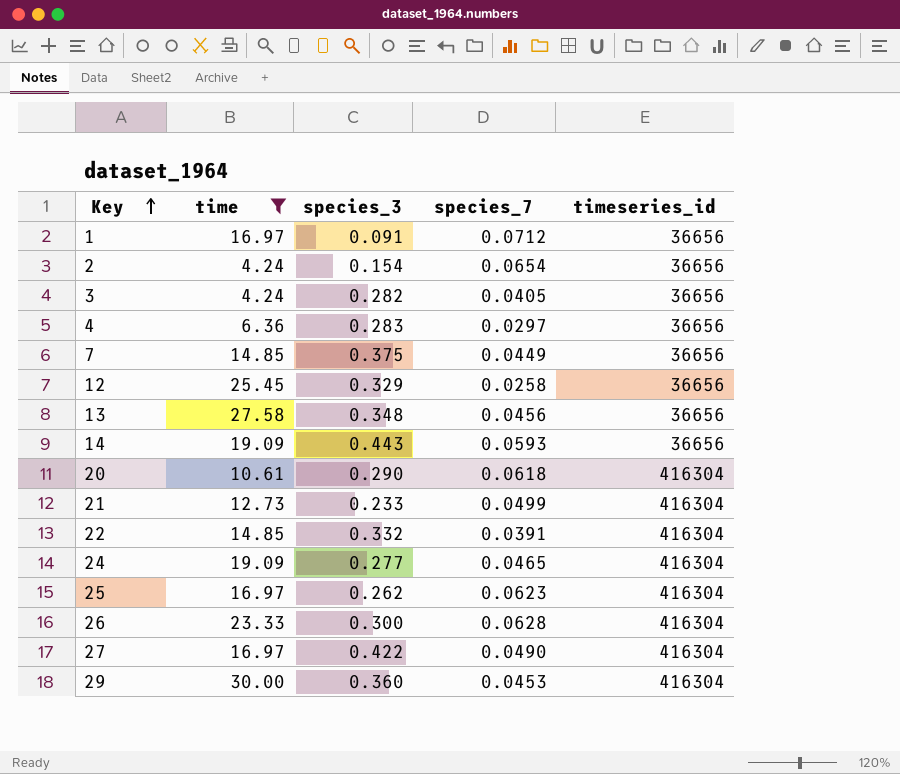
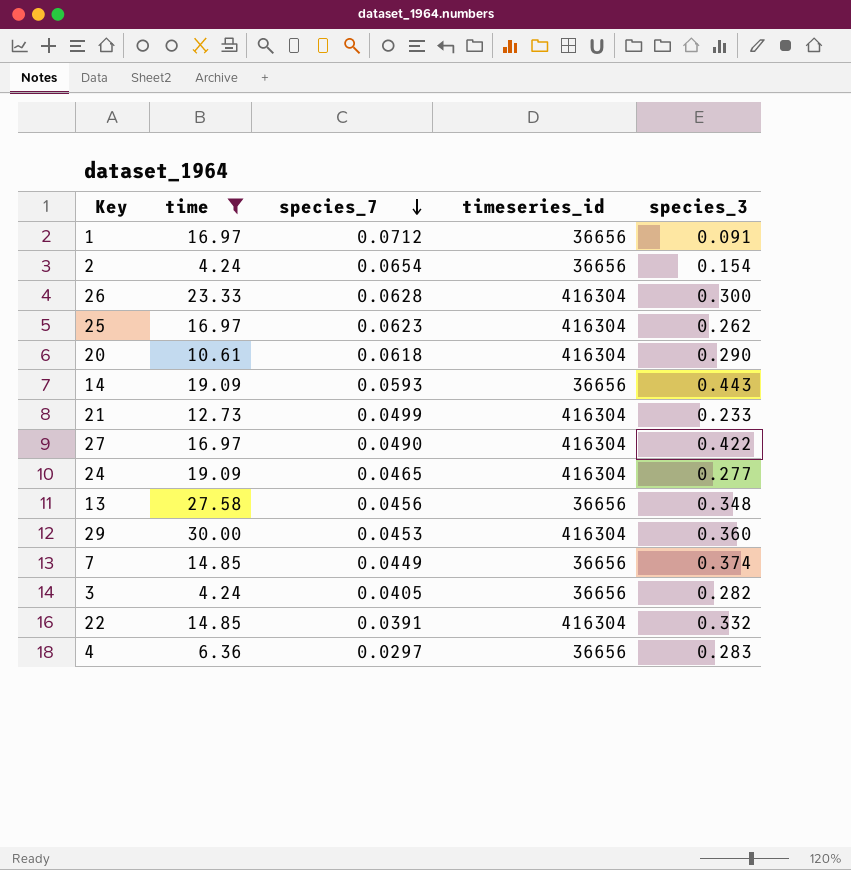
row order: Key ascending -> species_7 descending
column species_3 | position: 3 -> 5
row 12: 25.45 | 0.329 | 0.0258 | 36656 -> none
7 | species_3: 0.375 -> 0.374

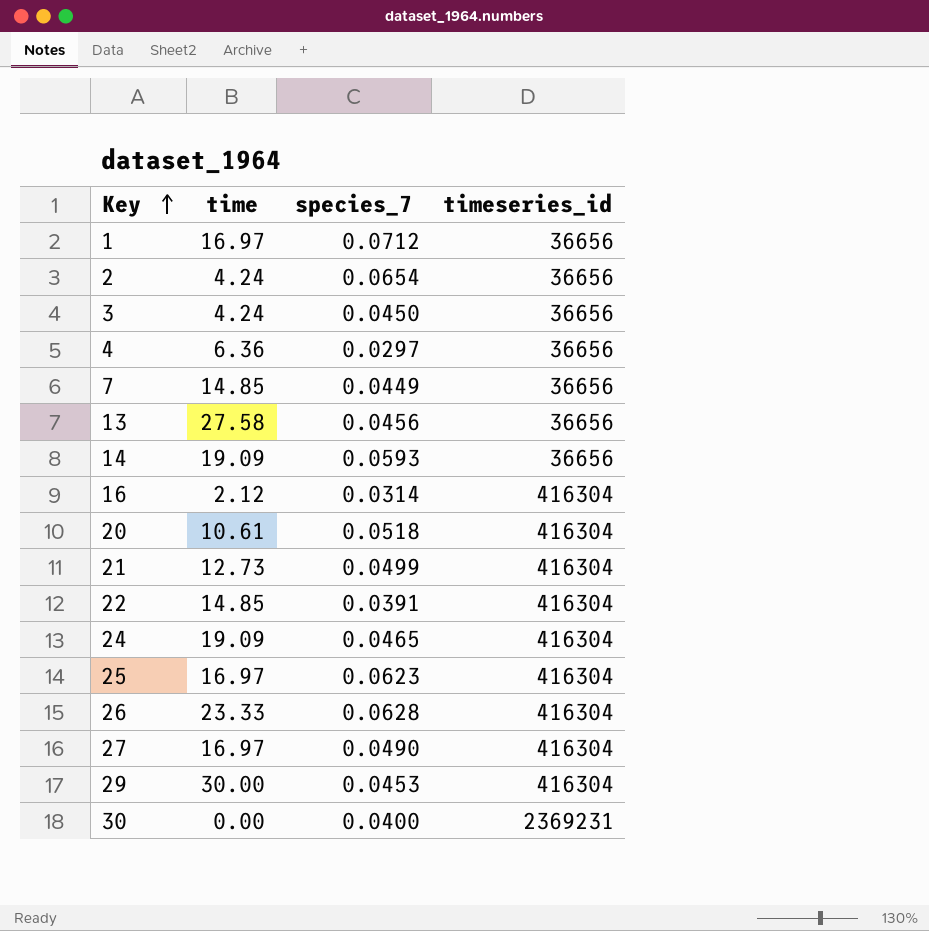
filter: time >= 4.24 -> none
row order: species_7 descending -> Key ascending
column species_3 | position: 5 -> none
3 | species_7: 0.0405 -> 0.0450
20 | species_7: 0.0618 -> 0.0518

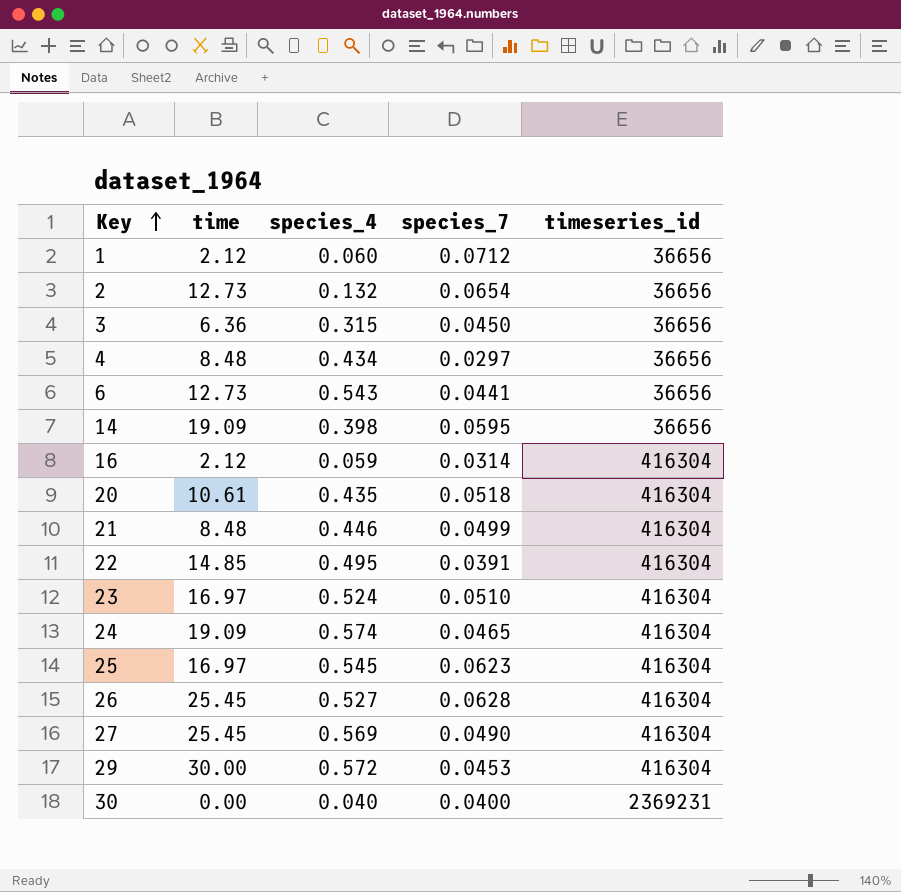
column species_4 | position: none -> 3
row 7: 14.85 | 0.0449 | 36656 -> none
row 13: 27.58 | 0.0456 | 36656 -> none
1 | time: 16.97 -> 2.12
2 | time: 4.24 -> 12.73
3 | time: 4.24 -> 6.36
4 | time: 6.36 -> 8.48
row 6: none -> 12.73 | 0.543 | 0.0441 | 36656
14 | species_7: 0.0593 -> 0.0595
21 | time: 12.73 -> 8.48
row 23: none -> 16.97 | 0.524 | 0.0510 | 416304
26 | time: 23.33 -> 25.45
27 | time: 16.97 -> 25.45

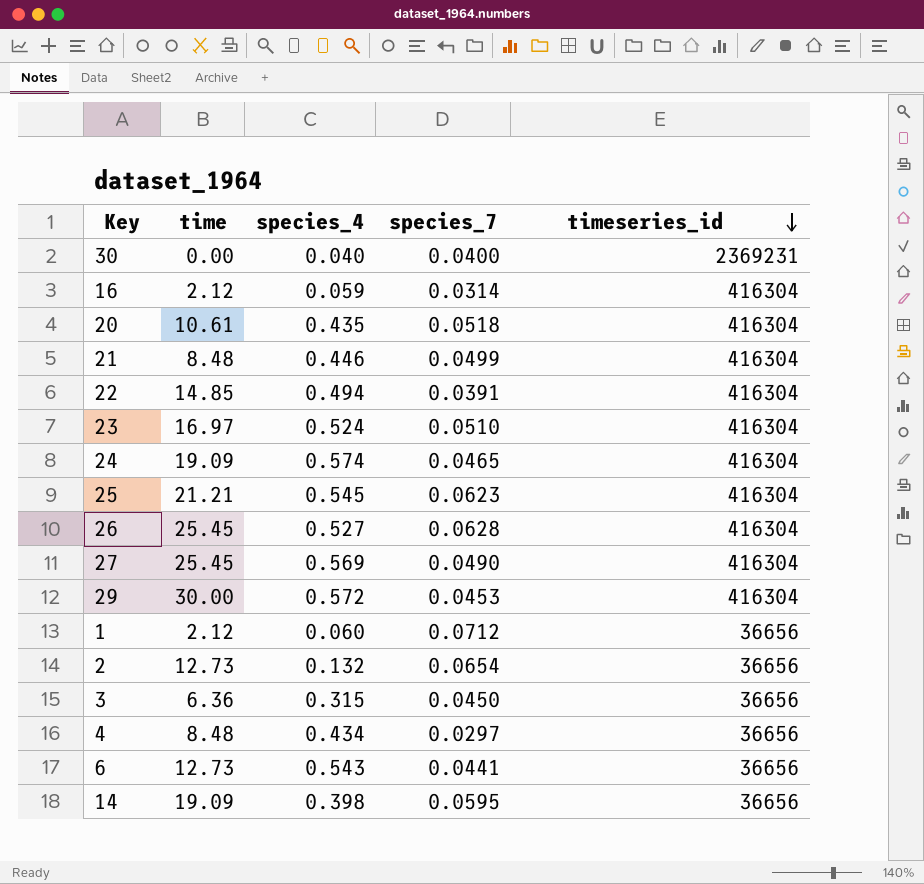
row order: Key ascending -> timeseries_id descending
22 | species_4: 0.495 -> 0.494
25 | time: 16.97 -> 21.21

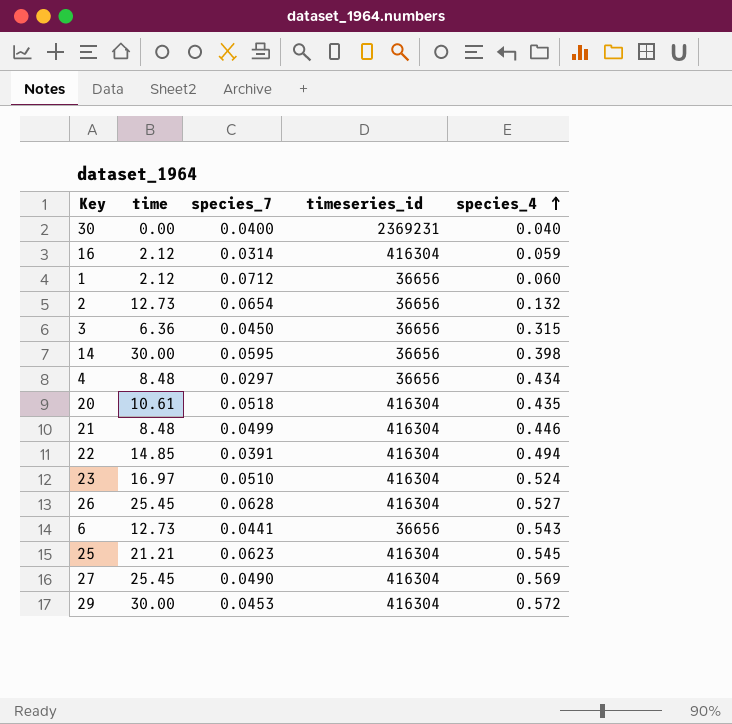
row order: timeseries_id descending -> species_4 ascending
column species_4 | position: 3 -> 5
row 24: 19.09 | 0.574 | 0.0465 | 416304 -> none
14 | time: 19.09 -> 30.00

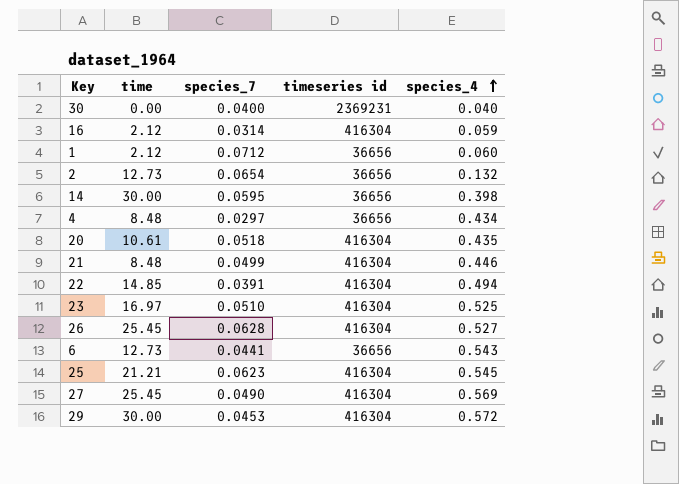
column name: timeseries_id -> timeseries id
row 3: 6.36 | 0.0450 | 36656 | 0.315 -> none
23 | species_4: 0.524 -> 0.525

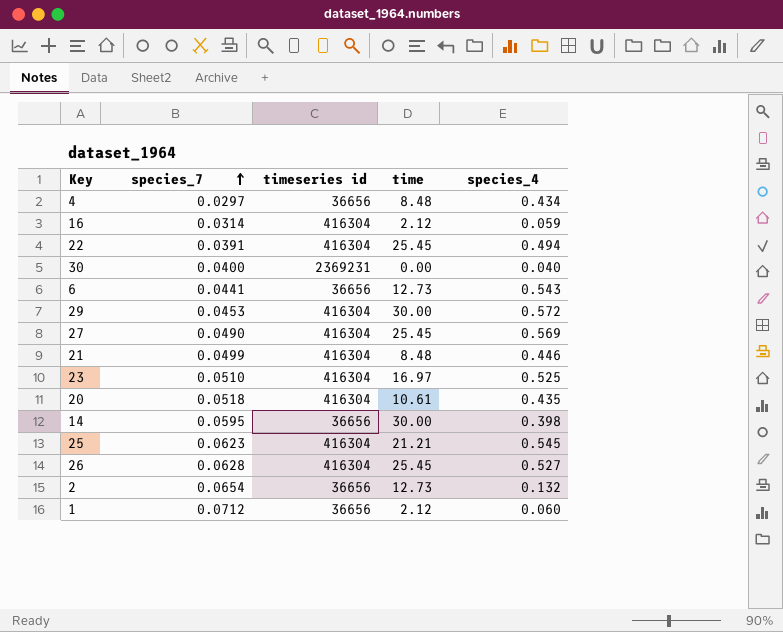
row order: species_4 ascending -> species_7 ascending
column time | position: 2 -> 4
22 | time: 14.85 -> 25.45

